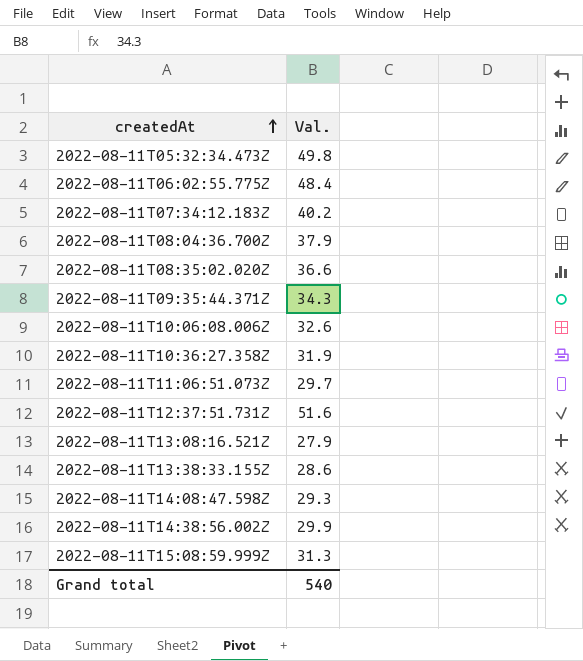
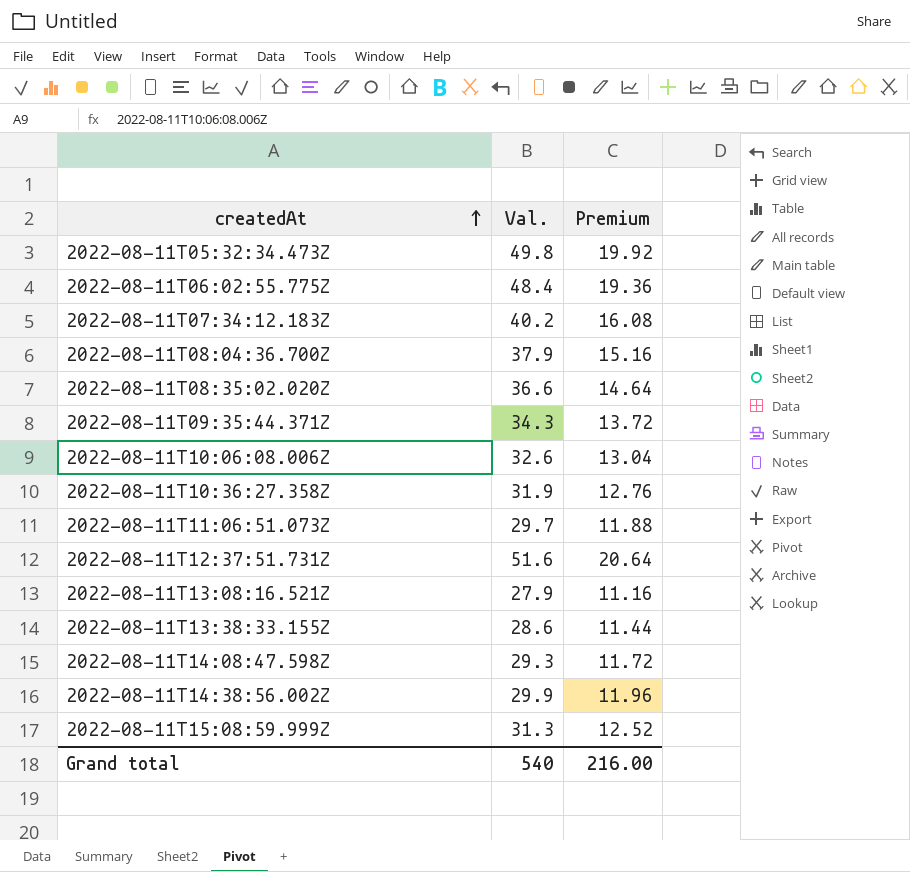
column Premium | formula: none -> [Val.] * 0.4

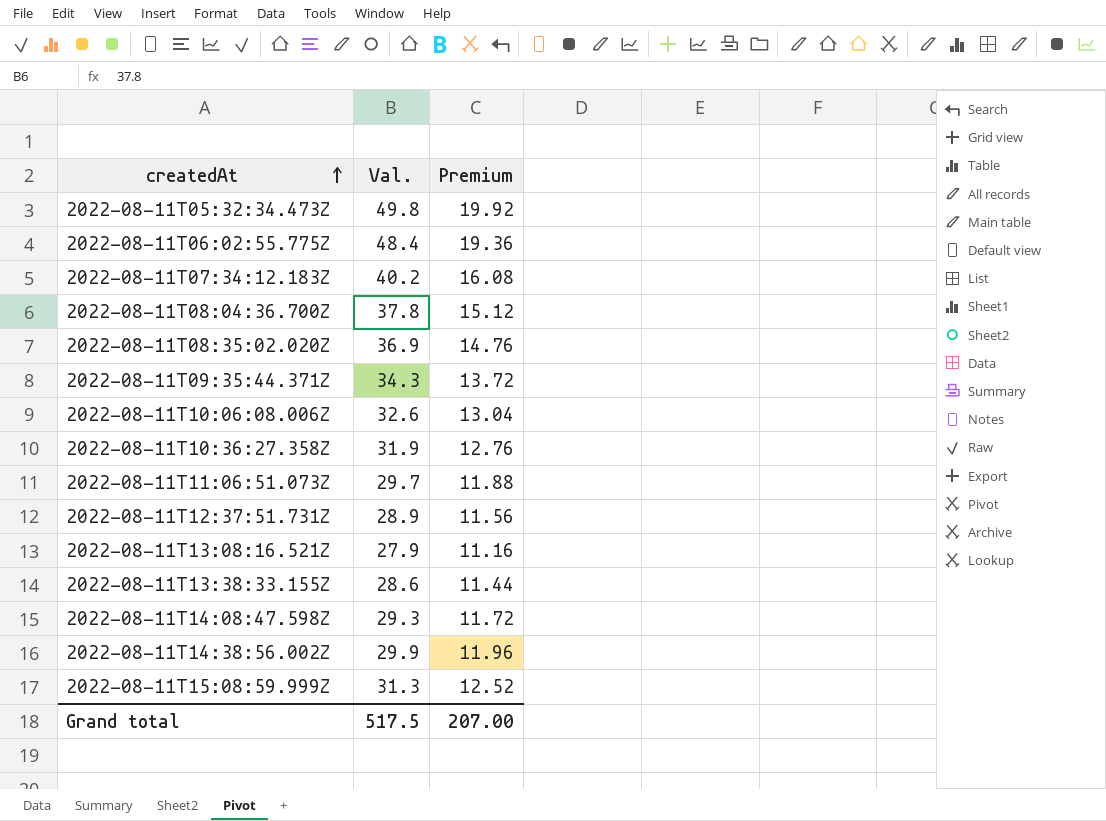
2022-08-11T08:04:36.700Z | Val.: 37.9 -> 37.8
2022-08-11T08:04:36.700Z | Premium: 15.16 -> 15.12
2022-08-11T08:35:02.020Z | Val.: 36.6 -> 36.9
2022-08-11T08:35:02.020Z | Premium: 14.64 -> 14.76
2022-08-11T12:37:51.731Z | Val.: 51.6 -> 28.9
2022-08-11T12:37:51.731Z | Premium: 20.64 -> 11.56
Grand total | Val.: 540 -> 517.5
Grand total | Premium: 216.00 -> 207.00

